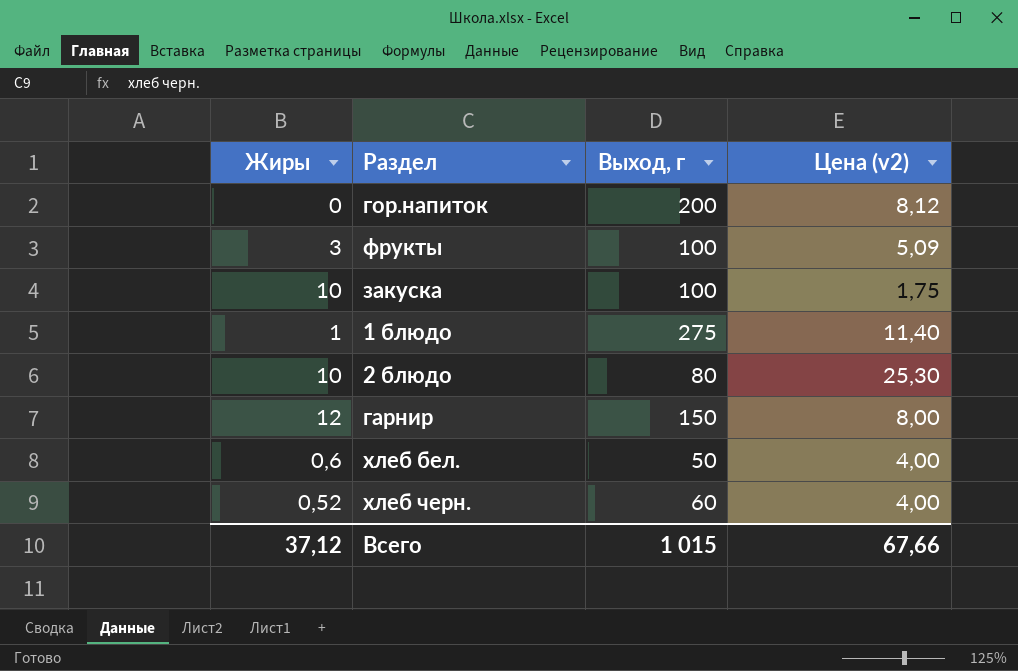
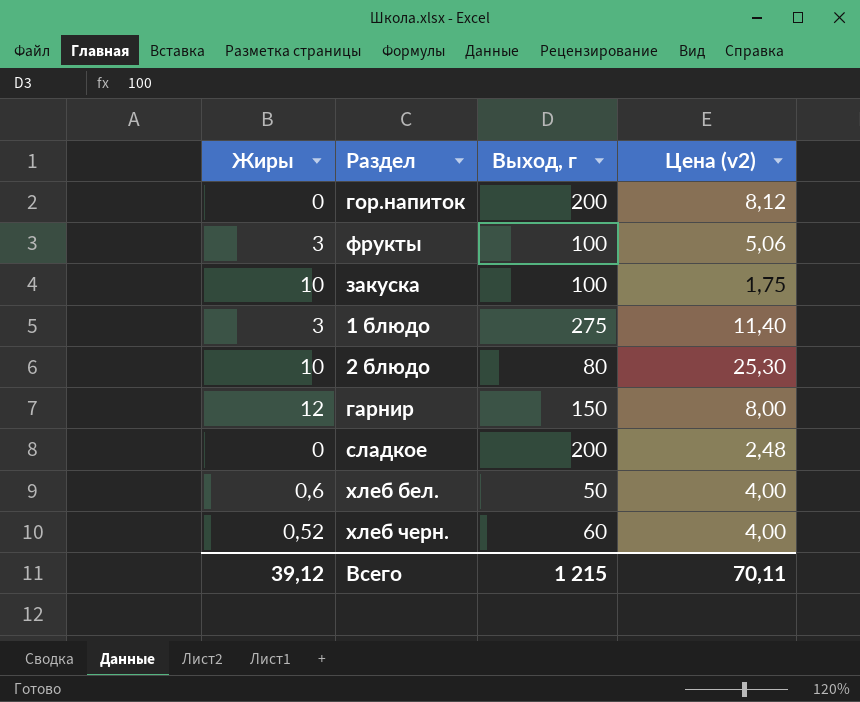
фрукты | Цена (v2): 5,09 -> 5,06
1 блюдо | Жиры: 1 -> 3
row сладкое: none -> 0 | 200 | 2,48
Всего | Жиры: 37,12 -> 39,12
Всего | Выход, г: 1 015 -> 1 215
Всего | Цена (v2): 67,66 -> 70,11

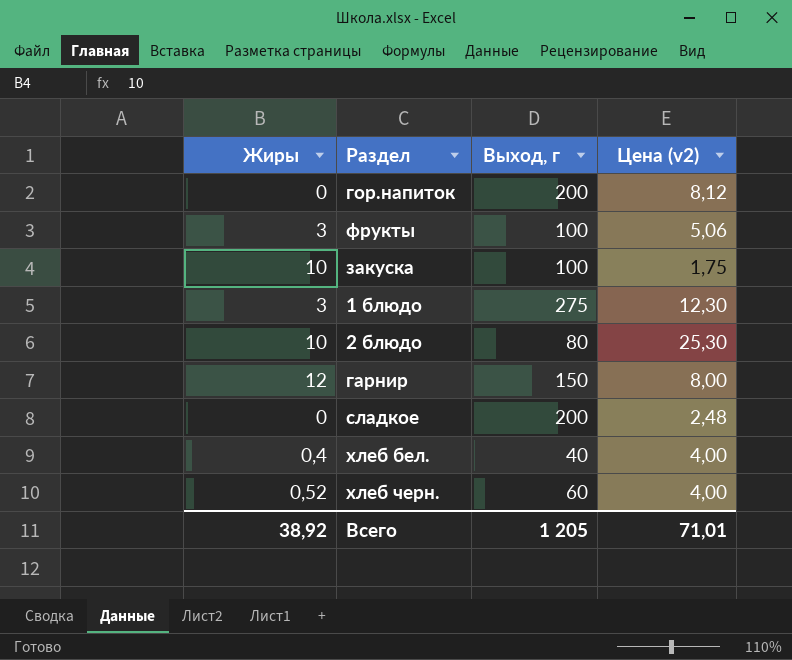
1 блюдо | Цена (v2): 11,40 -> 12,30
хлеб бел. | Жиры: 0,6 -> 0,4
хлеб бел. | Выход, г: 50 -> 40
Всего | Жиры: 39,12 -> 38,92
Всего | Выход, г: 1 215 -> 1 205
Всего | Цена (v2): 70,11 -> 71,01

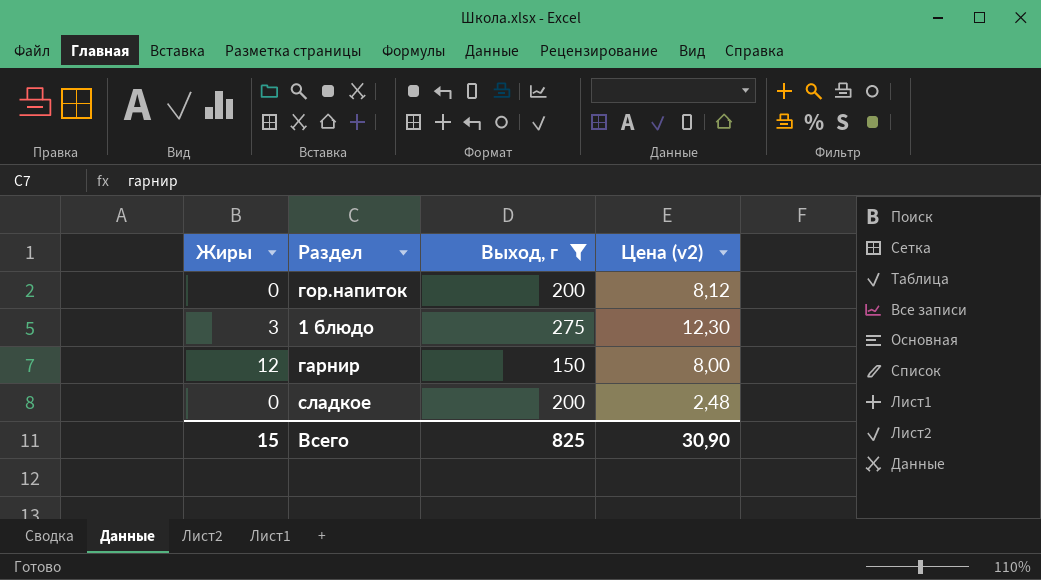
filter: none -> Выход, г >= 150
Всего | Жиры: 38,92 -> 15
Всего | Выход, г: 1 205 -> 825
Всего | Цена (v2): 71,01 -> 30,90

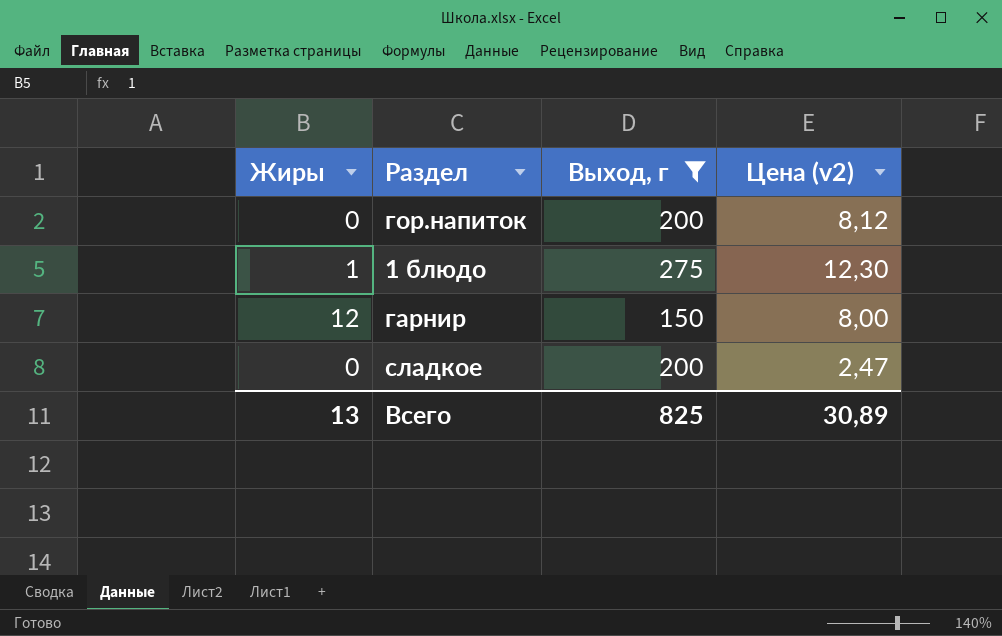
1 блюдо | Жиры: 3 -> 1
сладкое | Цена (v2): 2,48 -> 2,47
Всего | Жиры: 15 -> 13
Всего | Цена (v2): 30,90 -> 30,89

